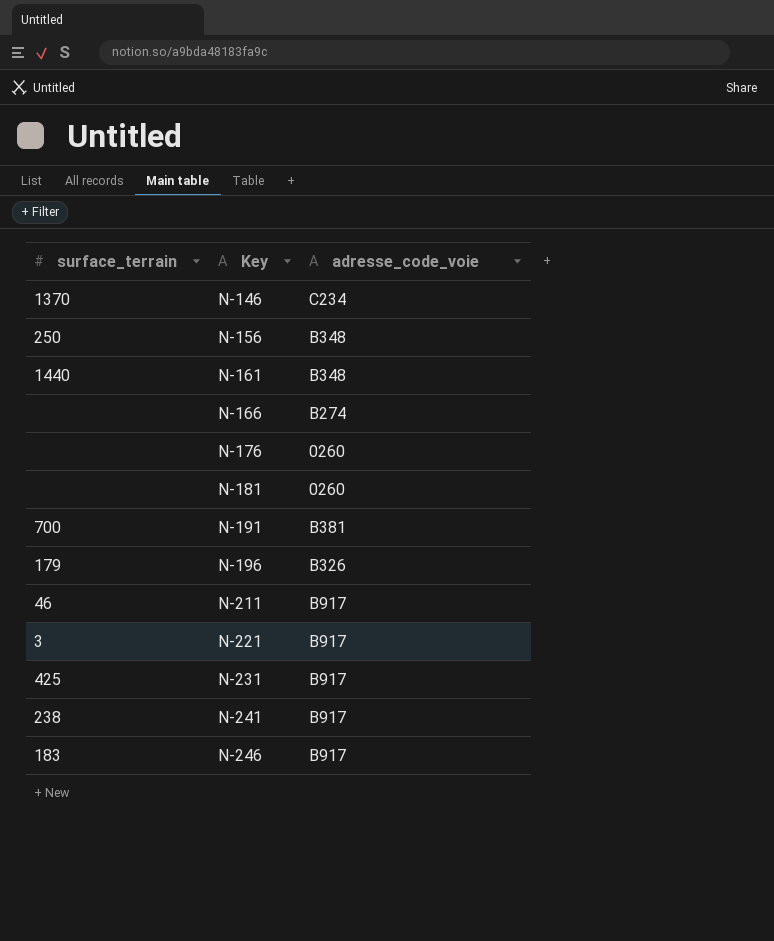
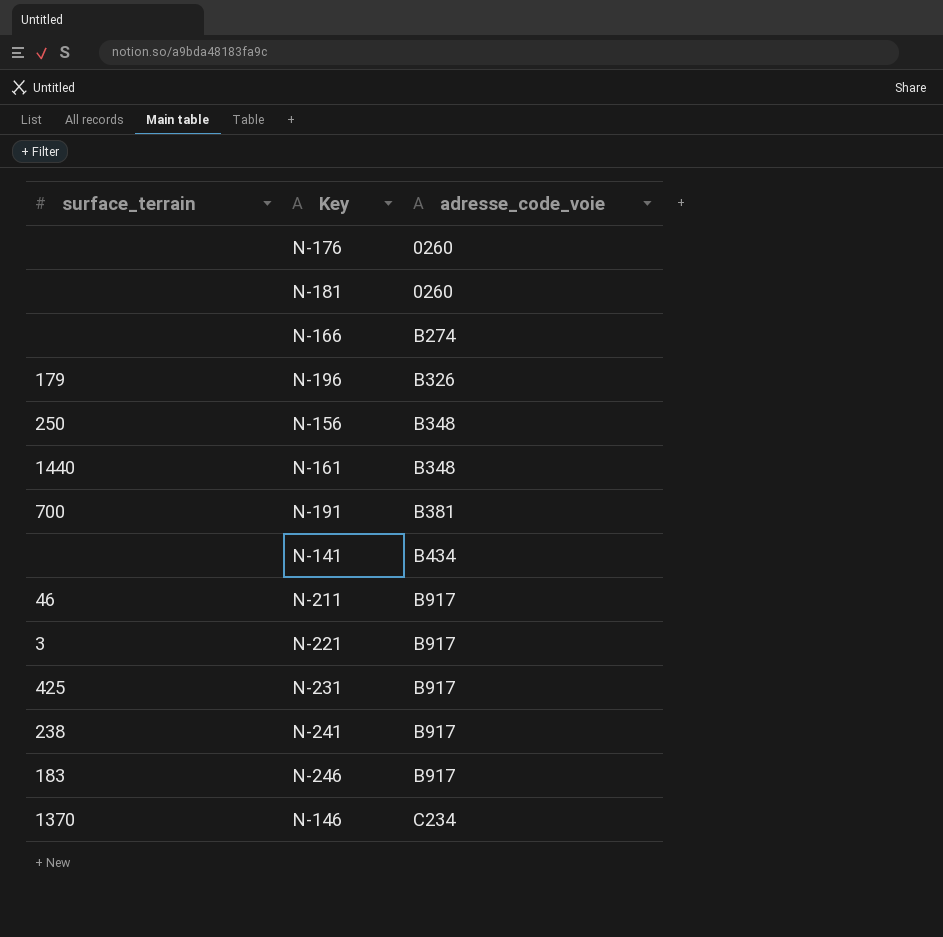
row order: Key ascending -> adresse_code_voie ascending
row N-141: none -> none | B434

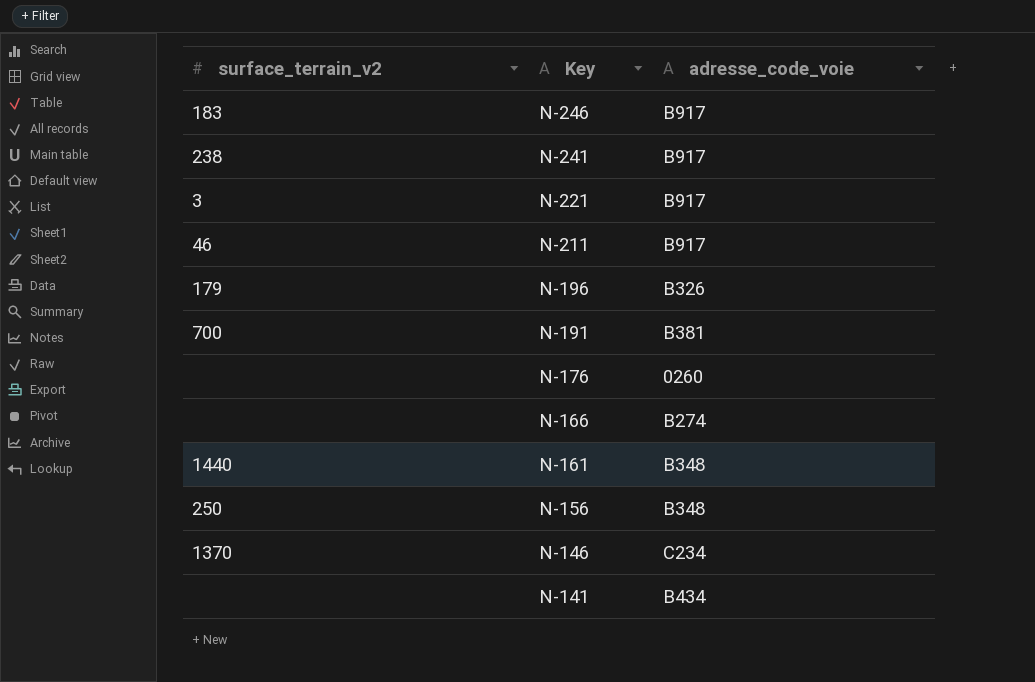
row order: adresse_code_voie ascending -> Key descending
column name: surface_terrain -> surface_terrain_v2
row N-181: none | 0260 -> none
row N-231: 425 | B917 -> none

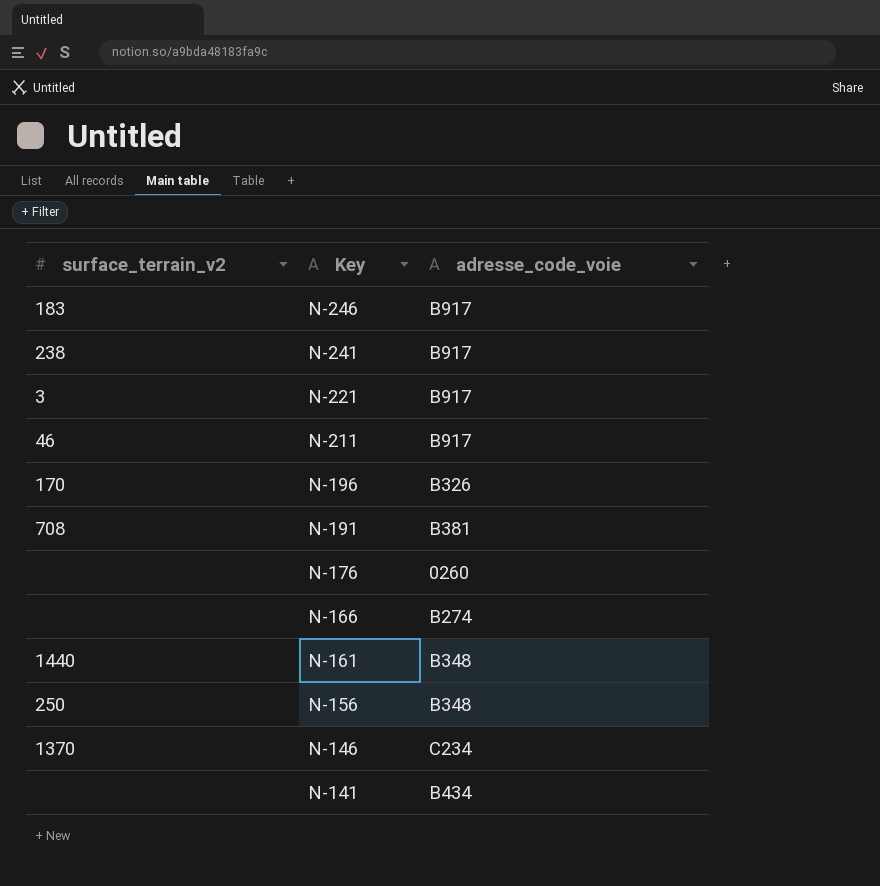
N-196 | surface_terrain_v2: 179 -> 170
N-191 | surface_terrain_v2: 700 -> 708

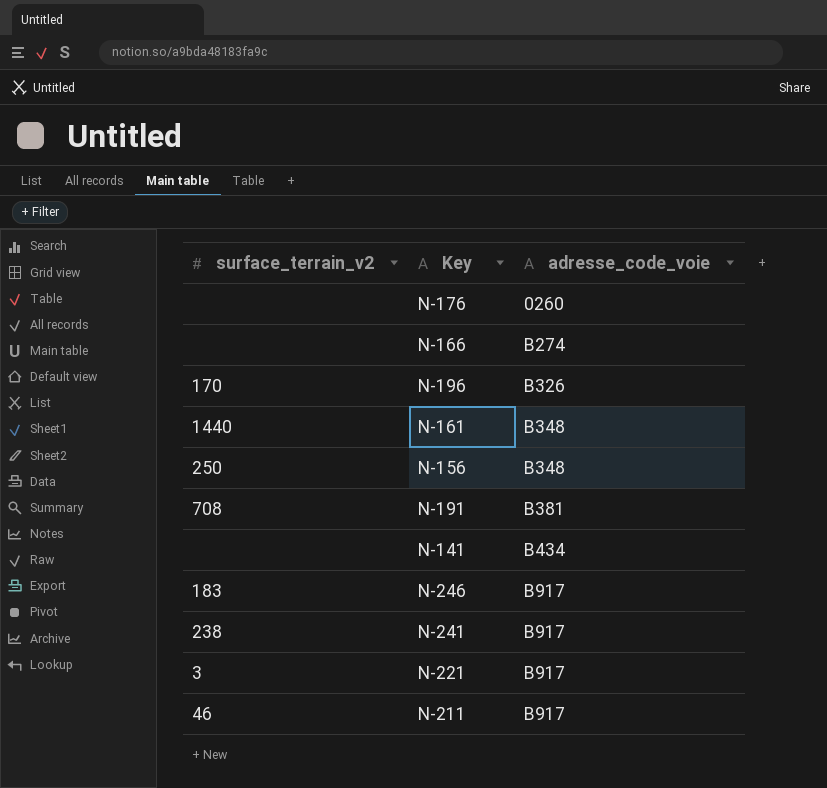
row order: Key descending -> adresse_code_voie ascending
row N-146: 1370 | C234 -> none

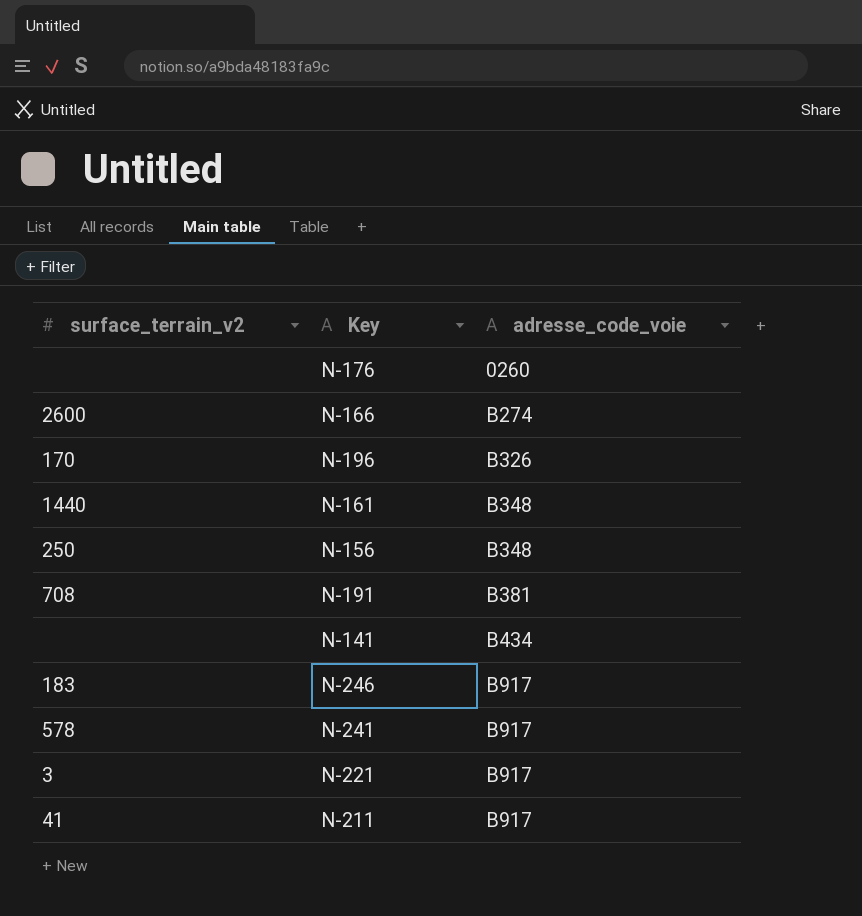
N-166 | surface_terrain_v2: none -> 2600
N-241 | surface_terrain_v2: 238 -> 578
N-211 | surface_terrain_v2: 46 -> 41

